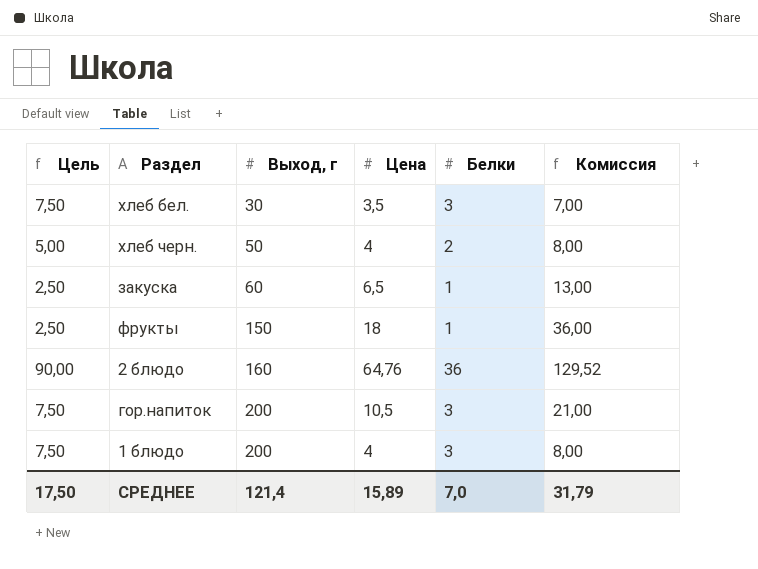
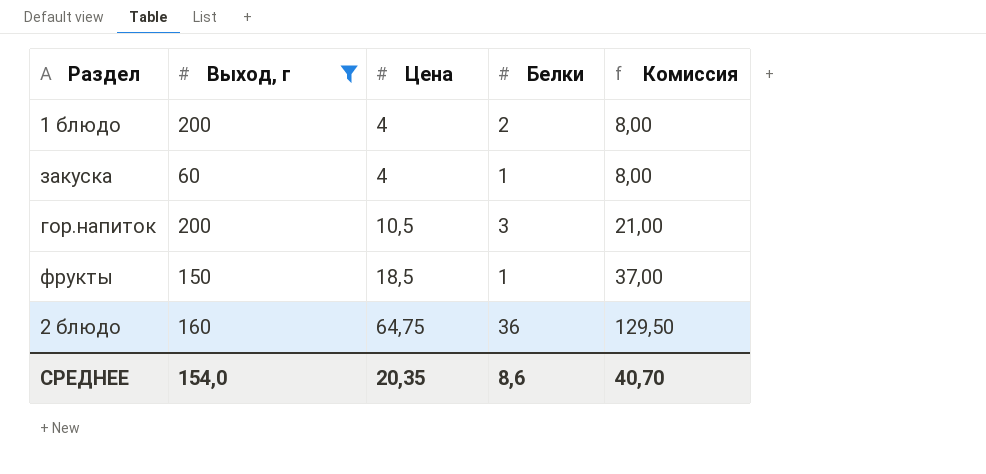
filter: none -> Выход, г >= 60
row order: Выход, г ascending -> Цена ascending
column Цель | formula: [Белки] * 2,5 -> none
1 блюдо | Белки: 3 -> 2
закуска | Цена: 6,5 -> 4
закуска | Комиссия: 13,00 -> 8,00
фрукты | Цена: 18 -> 18,5
фрукты | Комиссия: 36,00 -> 37,00
2 блюдо | Цена: 64,76 -> 64,75
2 блюдо | Комиссия: 129,52 -> 129,50
СРЕДНЕЕ | Выход, г: 121,4 -> 154,0
СРЕДНЕЕ | Цена: 15,89 -> 20,35
СРЕДНЕЕ | Белки: 7,0 -> 8,6
СРЕДНЕЕ | Комиссия: 31,79 -> 40,70

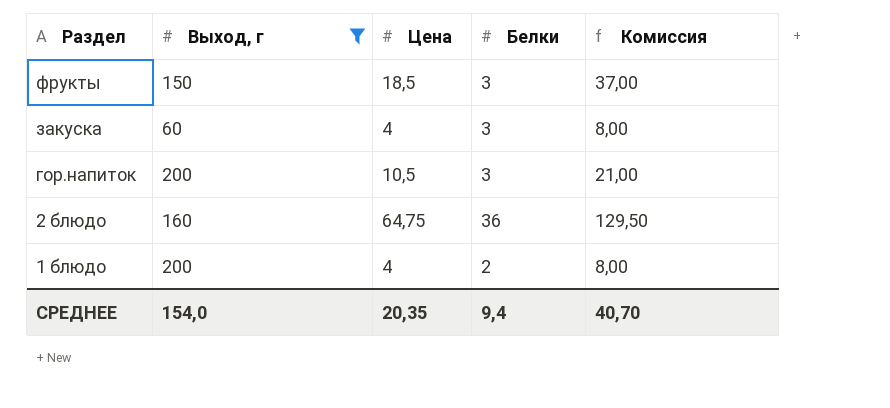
row order: Цена ascending -> Раздел descending
фрукты | Белки: 1 -> 3
закуска | Белки: 1 -> 3
СРЕДНЕЕ | Белки: 8,6 -> 9,4

